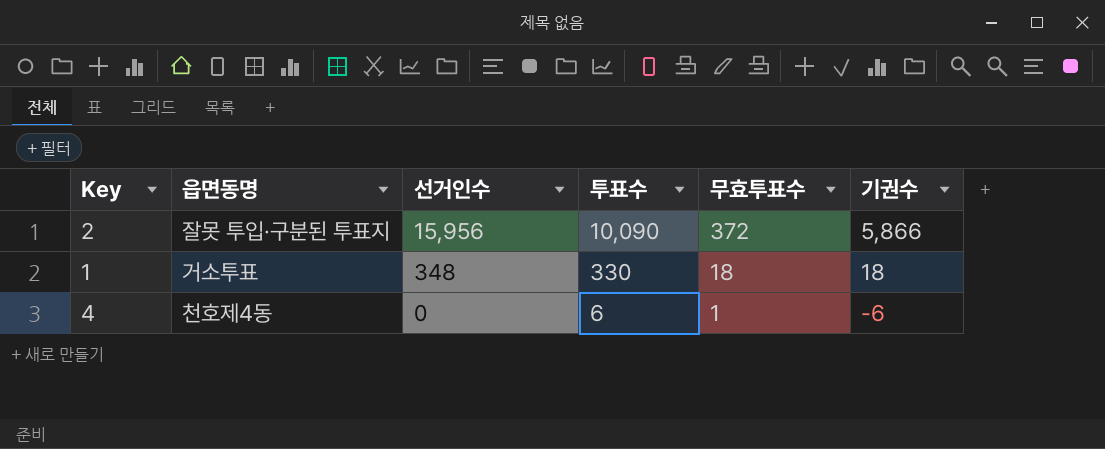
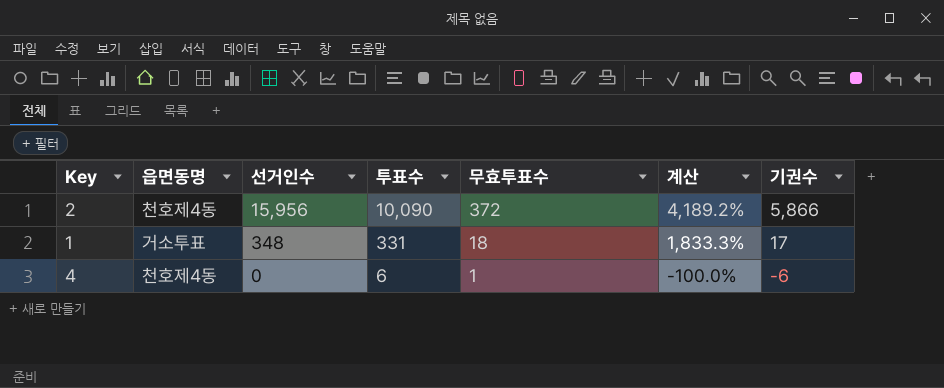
column 계산 | formula: none -> ([선거인수] - [무효투표수]) / [무효투표수]
2 | 읍면동명: 잘못 투입·구분된 투표지 -> 천호제4동
1 | 투표수: 330 -> 331
1 | 기권수: 18 -> 17

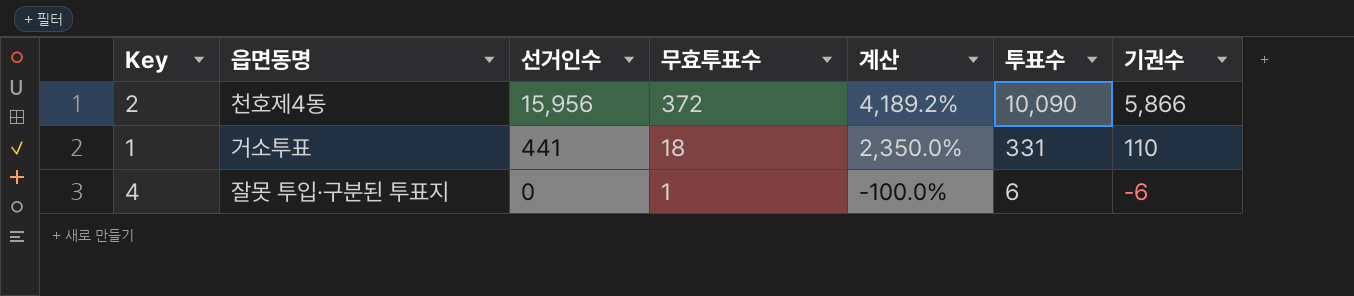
column 투표수 | position: 4 -> 6
1 | 선거인수: 348 -> 441
1 | 계산: 1,833.3% -> 2,350.0%
1 | 기권수: 17 -> 110
4 | 읍면동명: 천호제4동 -> 잘못 투입·구분된 투표지

